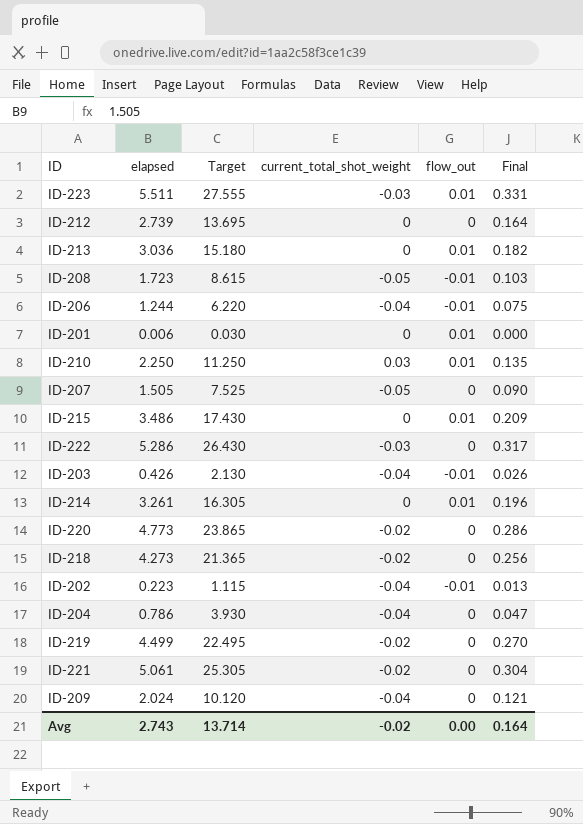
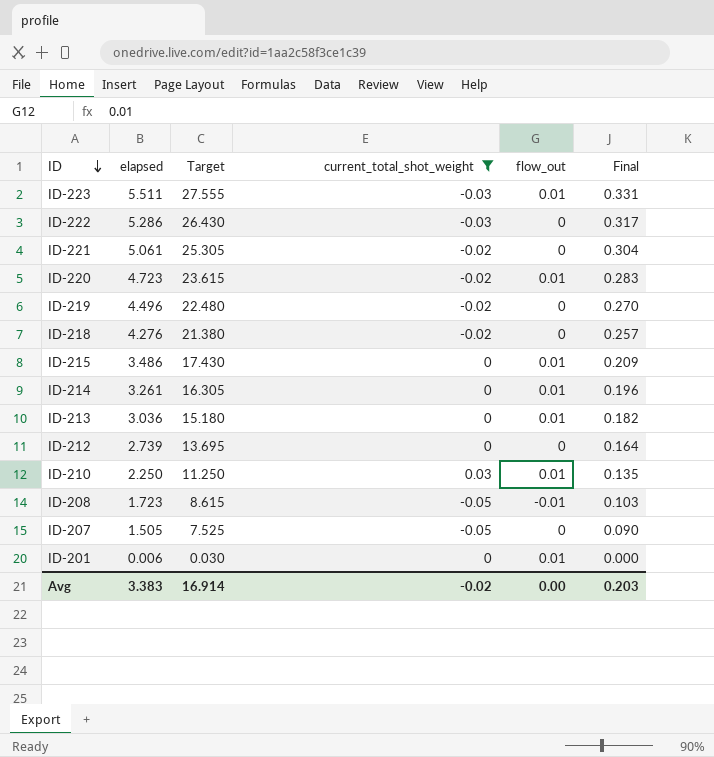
filter: none -> current_total_shot_weight != -0.04
row order: none -> ID descending
ID-220 | elapsed: 4.773 -> 4.723
ID-220 | Target: 23.865 -> 23.615
ID-220 | flow_out: 0 -> 0.01
ID-220 | Final: 0.286 -> 0.283
ID-219 | elapsed: 4.499 -> 4.496
ID-219 | Target: 22.495 -> 22.480
ID-218 | elapsed: 4.273 -> 4.276
ID-218 | Target: 21.365 -> 21.380
ID-218 | Final: 0.256 -> 0.257
Avg | elapsed: 2.743 -> 3.383
Avg | Target: 13.714 -> 16.914
Avg | Final: 0.164 -> 0.203

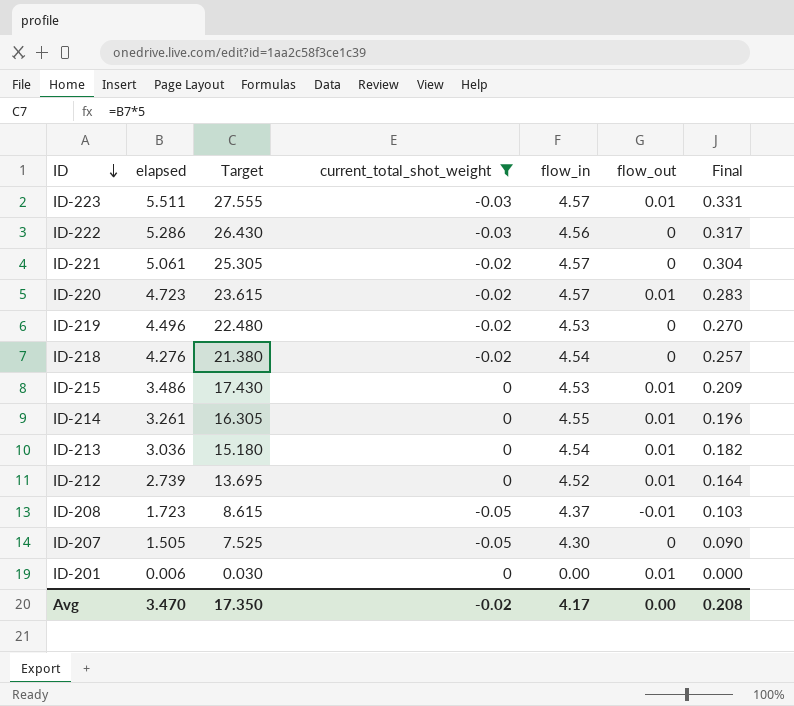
column flow_in | position: none -> 5
row ID-210: 2.250 | 11.250 | 0.03 | 0.01 | 0.135 -> none
ID-212 | flow_out: 0 -> 0.01
Avg | elapsed: 3.383 -> 3.470
Avg | Target: 16.914 -> 17.350
Avg | Final: 0.203 -> 0.208

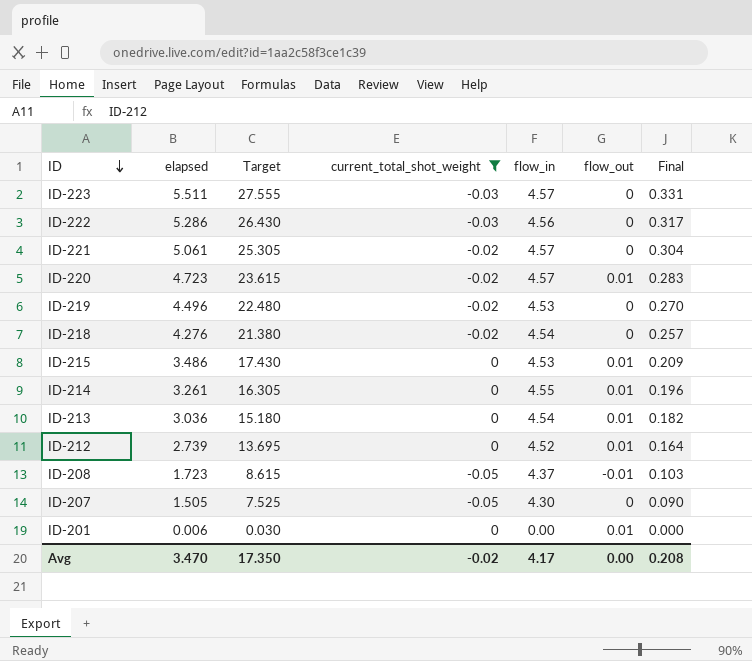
ID-223 | flow_out: 0.01 -> 0

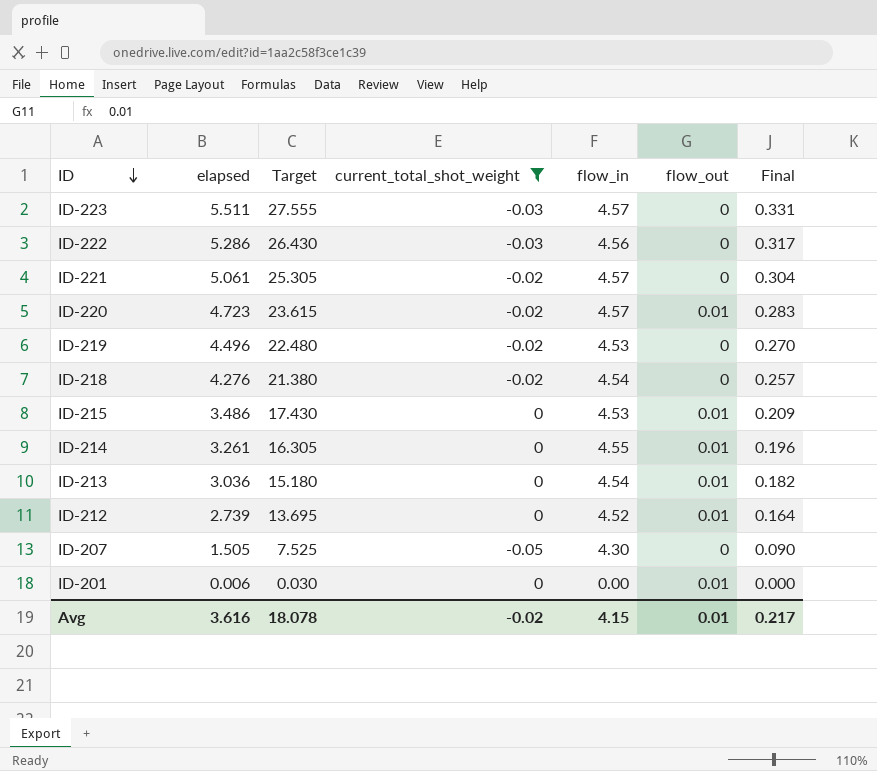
row ID-208: 1.723 | 8.615 | -0.05 | 4.37 | -0.01 | 0.103 -> none
Avg | elapsed: 3.470 -> 3.616
Avg | Target: 17.350 -> 18.078
Avg | flow_in: 4.17 -> 4.15
Avg | flow_out: 0.00 -> 0.01
Avg | Final: 0.208 -> 0.217

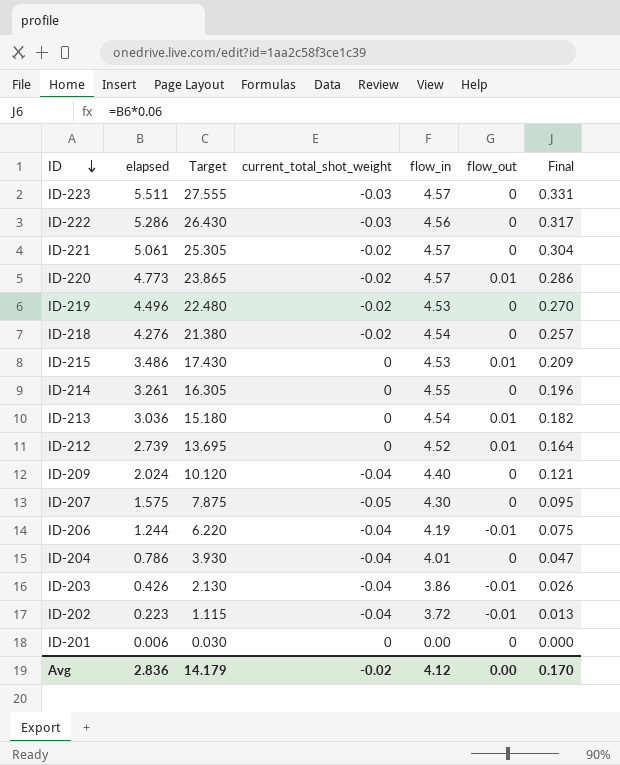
filter: current_total_shot_weight != -0.04 -> none
ID-220 | elapsed: 4.723 -> 4.773
ID-220 | Target: 23.615 -> 23.865
ID-220 | Final: 0.283 -> 0.286
ID-214 | flow_out: 0.01 -> 0
ID-207 | elapsed: 1.505 -> 1.575
ID-207 | Target: 7.525 -> 7.875
ID-207 | Final: 0.090 -> 0.095
ID-201 | flow_out: 0.01 -> 0
Avg | elapsed: 3.616 -> 2.836
Avg | Target: 18.078 -> 14.179
Avg | flow_in: 4.15 -> 4.12
Avg | flow_out: 0.01 -> 0.00
Avg | Final: 0.217 -> 0.170

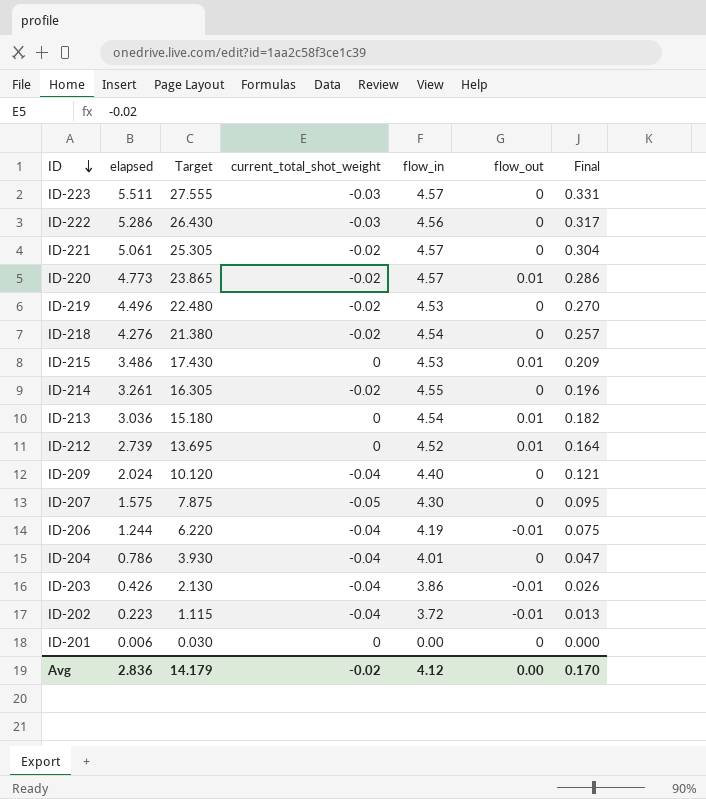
ID-214 | current_total_shot_weight: 0 -> -0.02

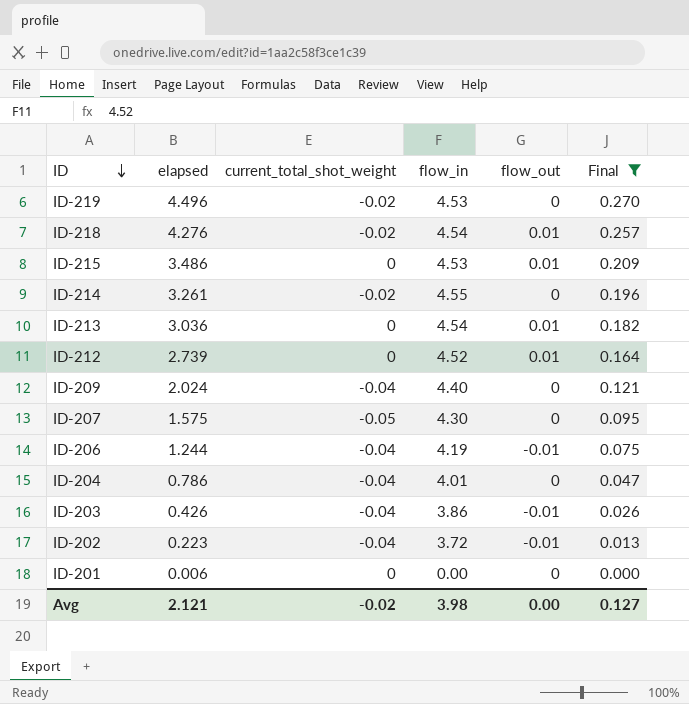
filter: none -> Final <= 0.270
column Target | formula: [elapsed] * 5 -> none
ID-218 | flow_out: 0 -> 0.01
Avg | elapsed: 2.836 -> 2.121
Avg | flow_in: 4.12 -> 3.98
Avg | Final: 0.170 -> 0.127

